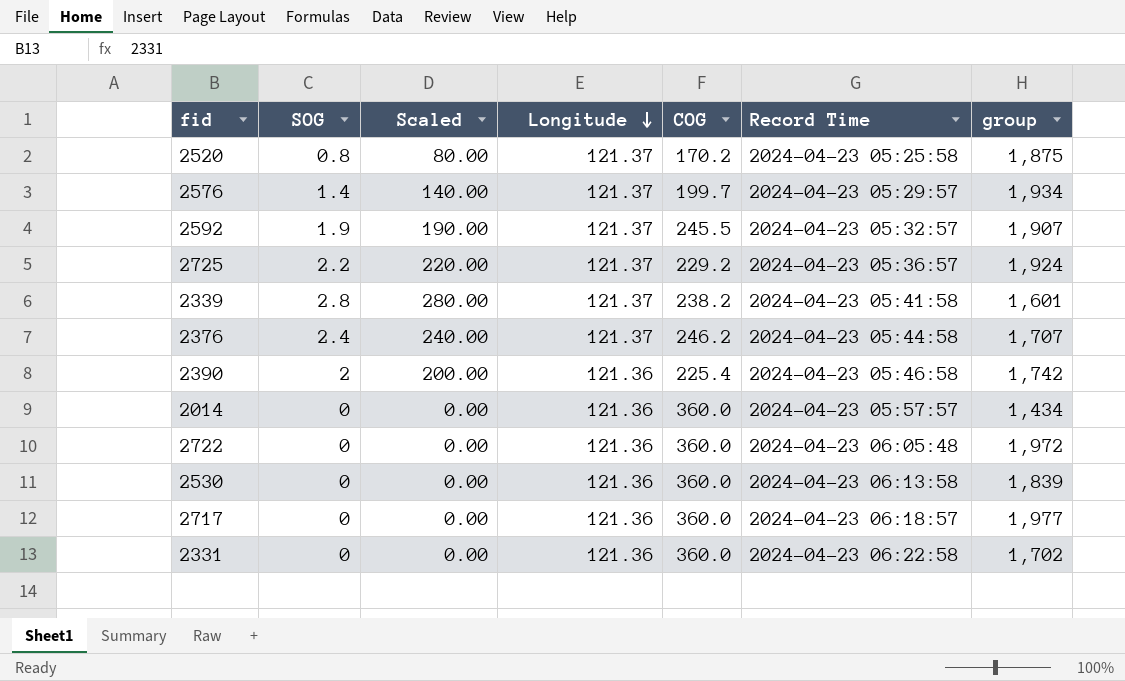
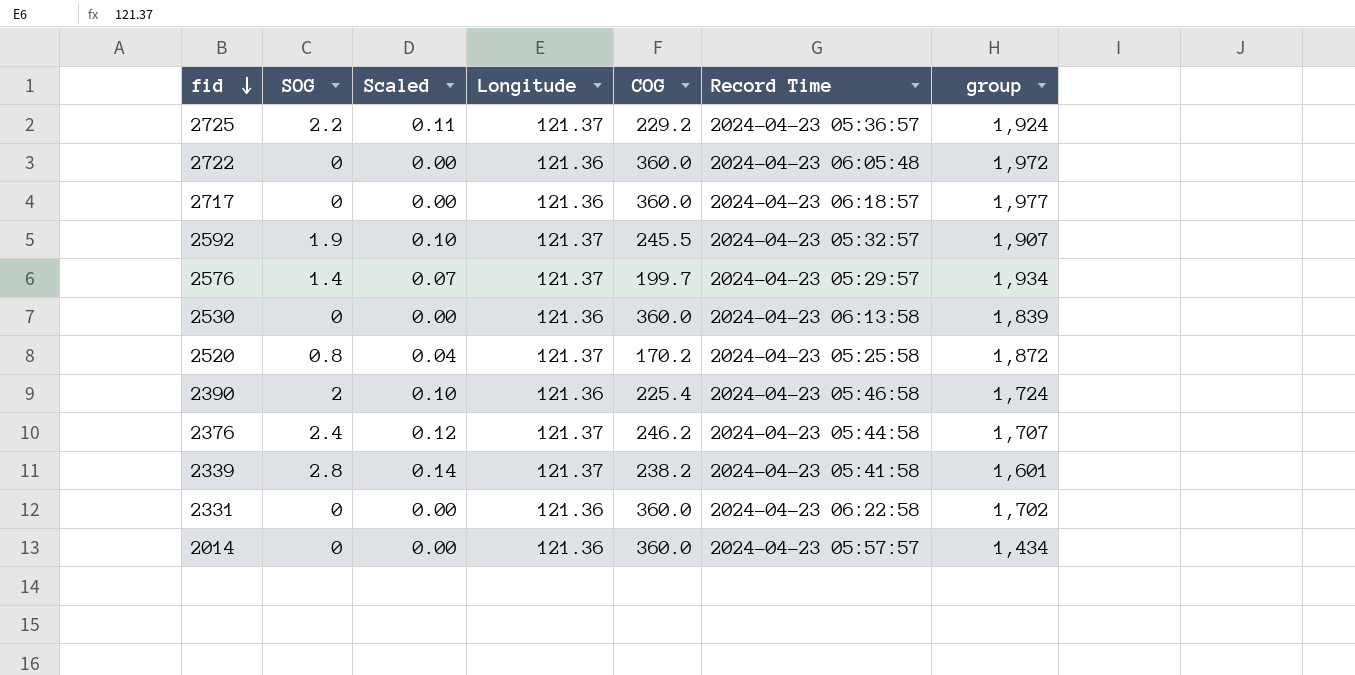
row order: Longitude descending -> fid descending
column Scaled | formula: [SOG] * 100 -> [SOG] * 0.05
2520 | group: 1,875 -> 1,872
2390 | group: 1,742 -> 1,724

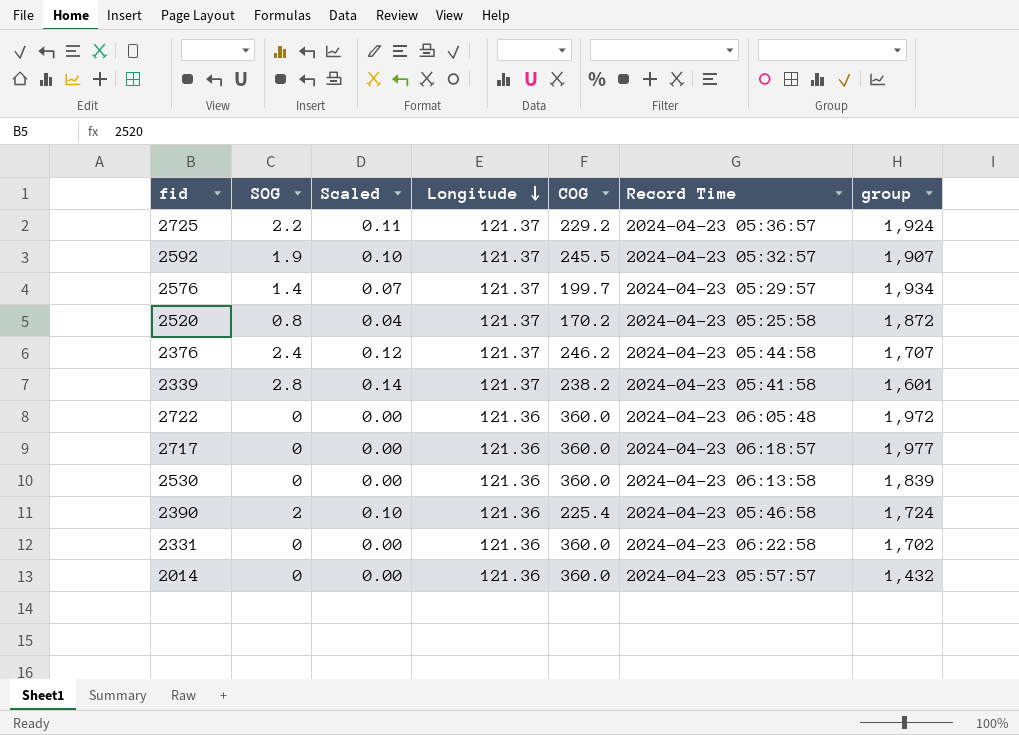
row order: fid descending -> Longitude descending
2014 | group: 1,434 -> 1,432

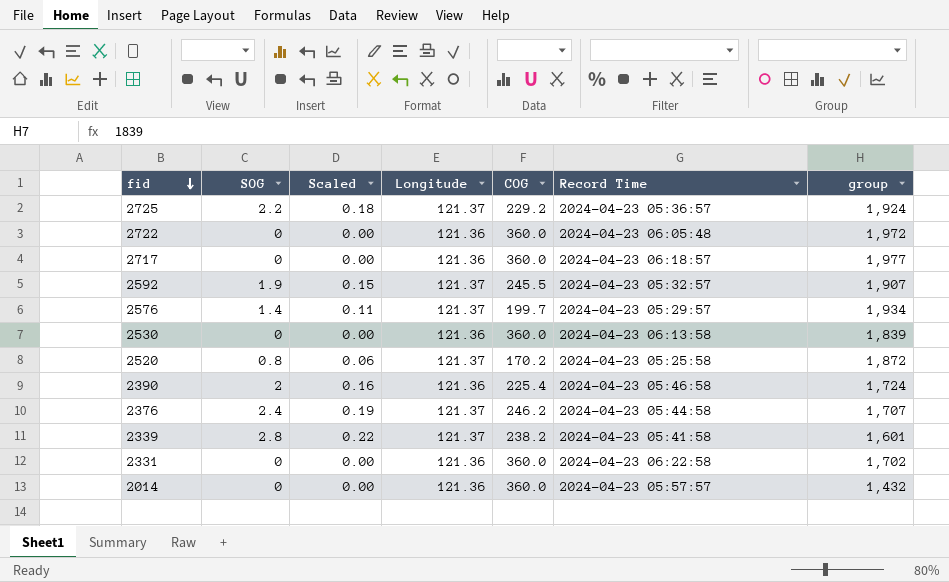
row order: Longitude descending -> fid descending
column Scaled | formula: [SOG] * 0.05 -> [SOG] * 0.08

